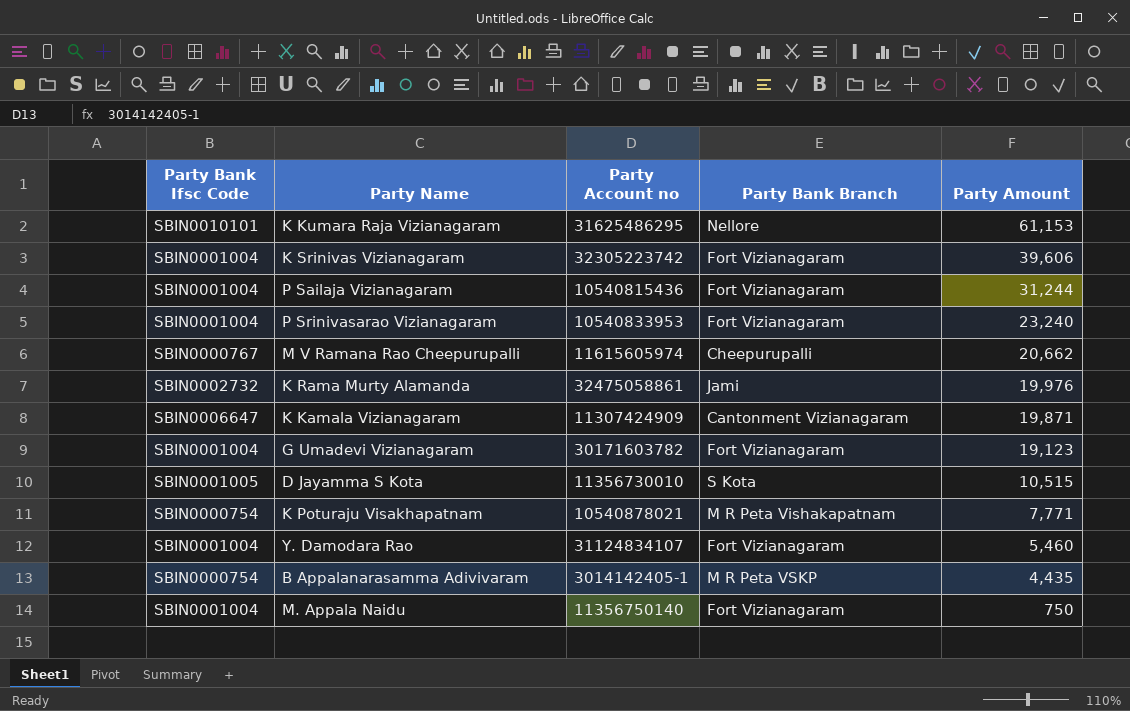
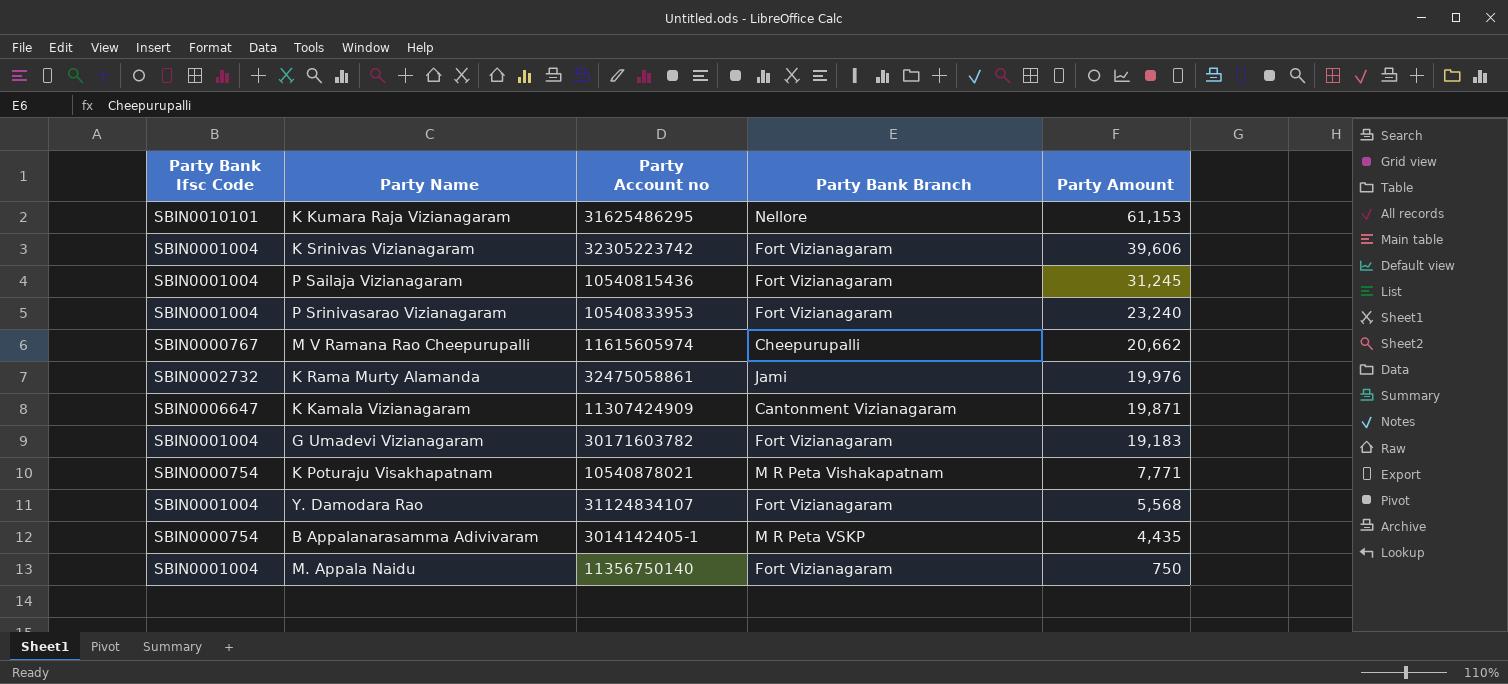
row D Jayamma S Kota: SBIN0001005 | 11356730010 | S Kota | 10,515 -> none
P Sailaja Vizianagaram | Party Amount: 31,244 -> 31,245
G Umadevi Vizianagaram | Party Amount: 19,123 -> 19,183
Y. Damodara Rao | Party Amount: 5,460 -> 5,568

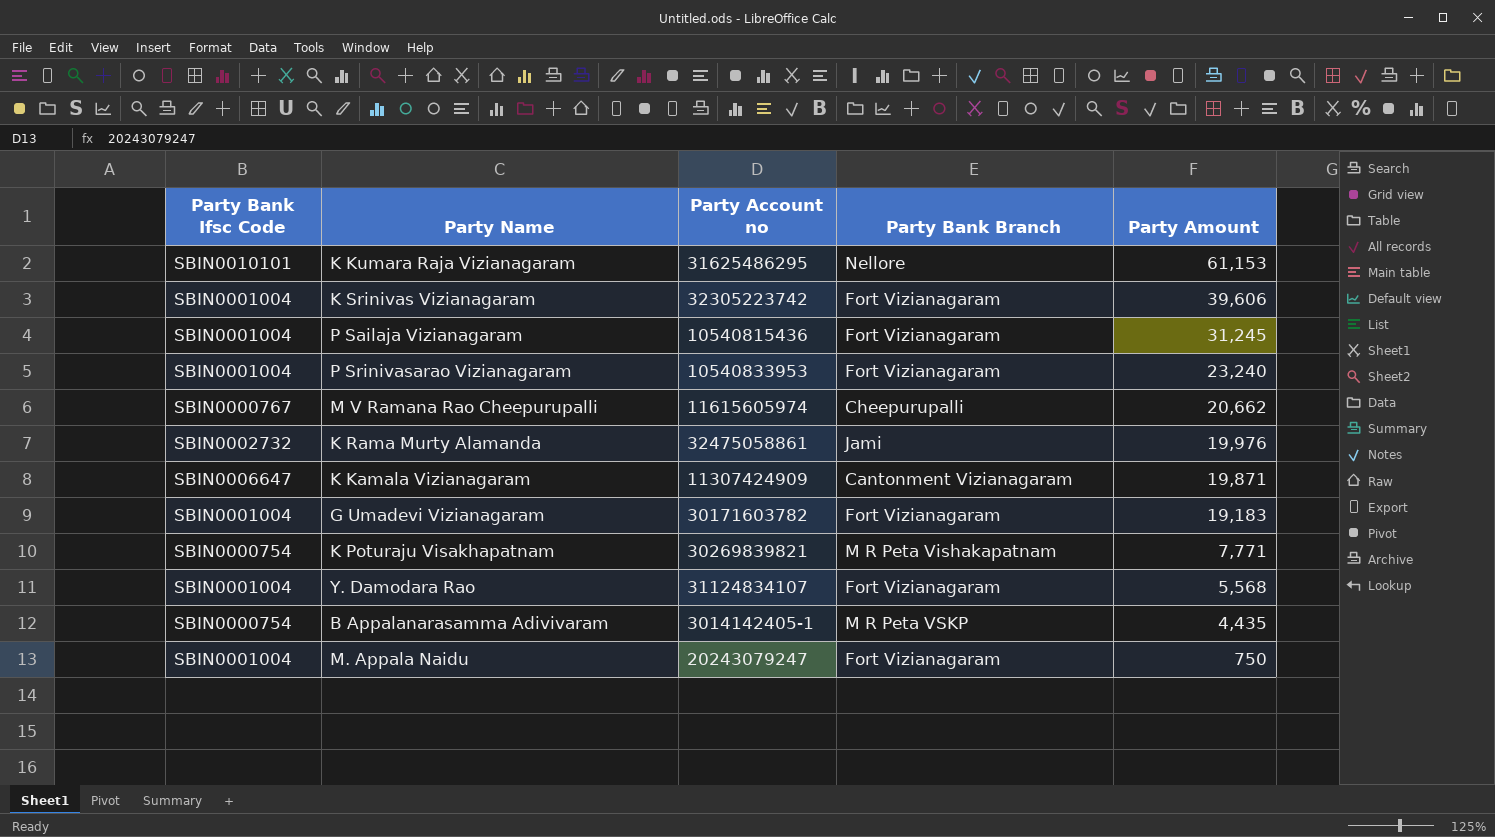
K Poturaju Visakhapatnam | Party Account no: 10540878021 -> 30269839821
M. Appala Naidu | Party Account no: 11356750140 -> 20243079247

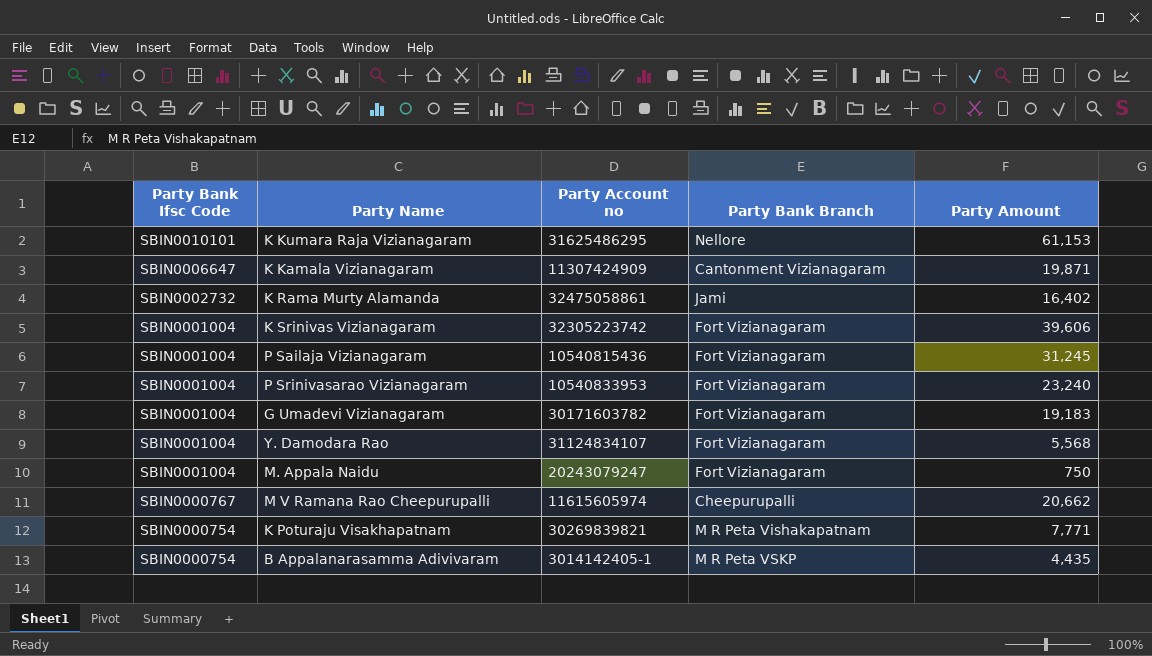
row order: Party Amount descending -> Party Bank Ifsc Code descending
K Rama Murty Alamanda | Party Amount: 19,976 -> 16,402

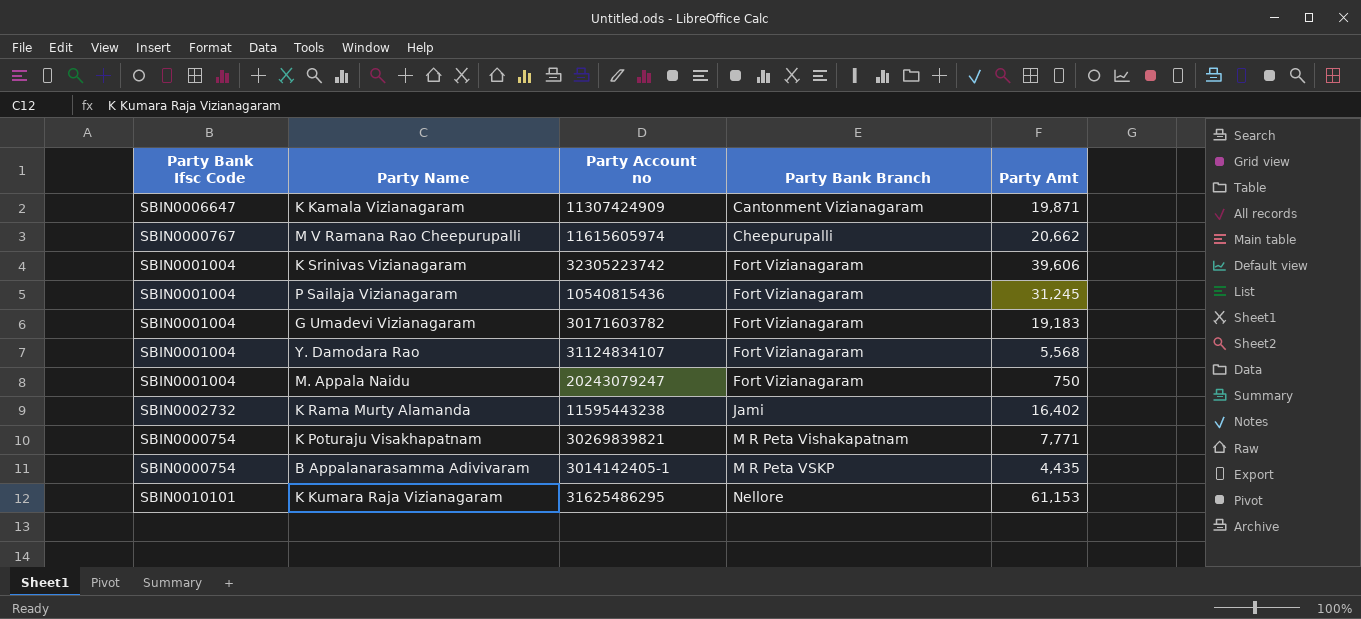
row order: Party Bank Ifsc Code descending -> Party Bank Branch ascending
column name: Party Amount -> Party Amt
row P Srinivasarao Vizianagaram: SBIN0001004 | 10540833953 | Fort Vizianagaram | 23,240 -> none
K Rama Murty Alamanda | Party Account no: 32475058861 -> 11595443238

